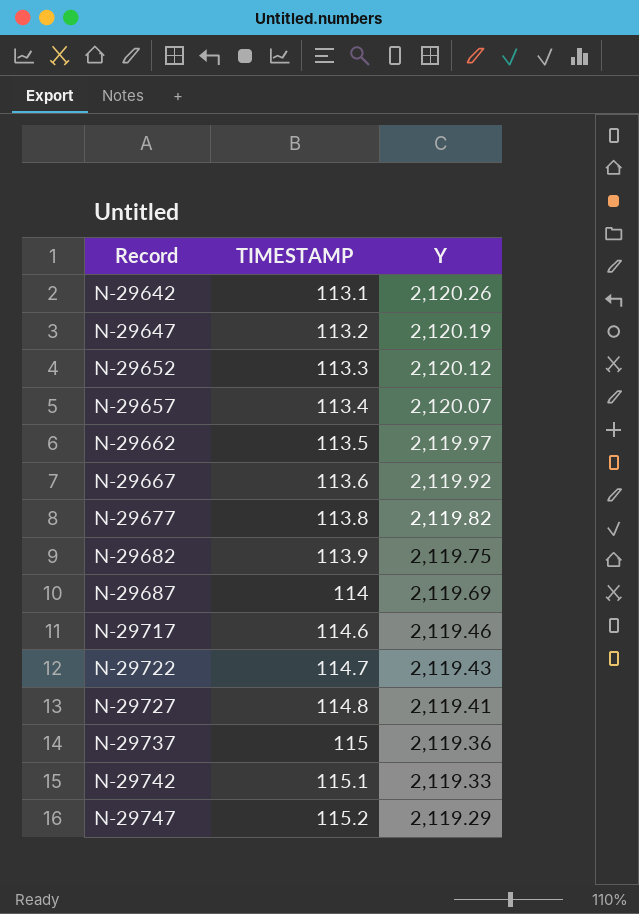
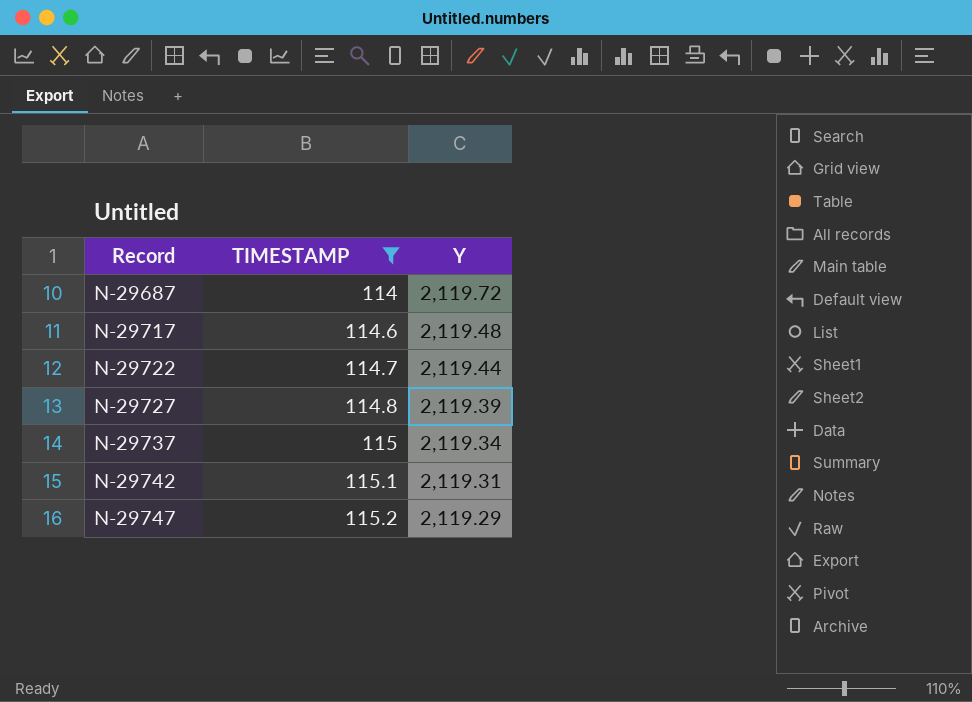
filter: none -> TIMESTAMP >= 114
N-29687 | Y: 2,119.69 -> 2,119.72
N-29717 | Y: 2,119.46 -> 2,119.48
N-29722 | Y: 2,119.43 -> 2,119.44
N-29727 | Y: 2,119.41 -> 2,119.39
N-29737 | Y: 2,119.36 -> 2,119.34
N-29742 | Y: 2,119.33 -> 2,119.31

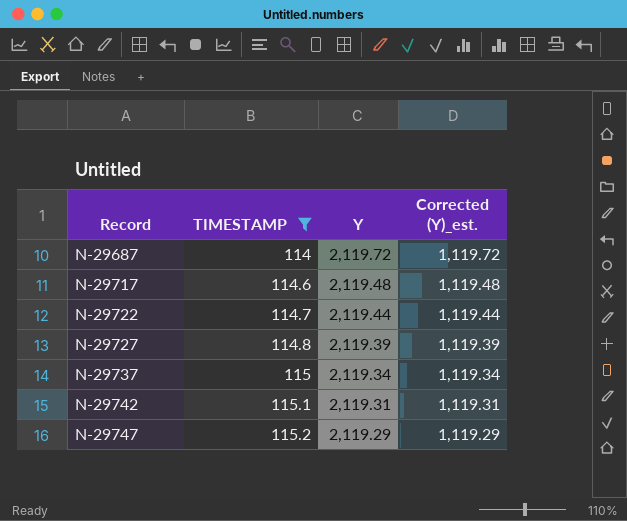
column Corrected (Y)_est. | formula: none -> [Y] - 1000

